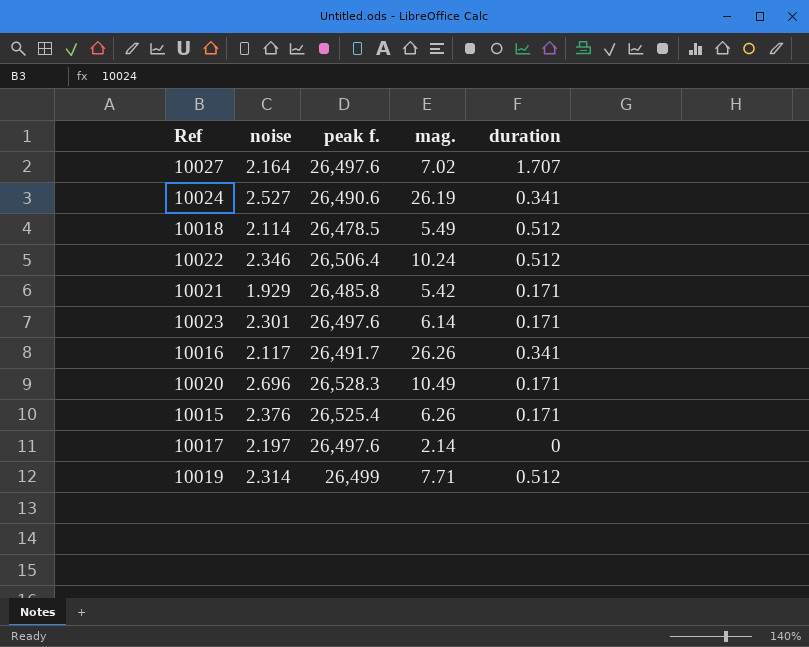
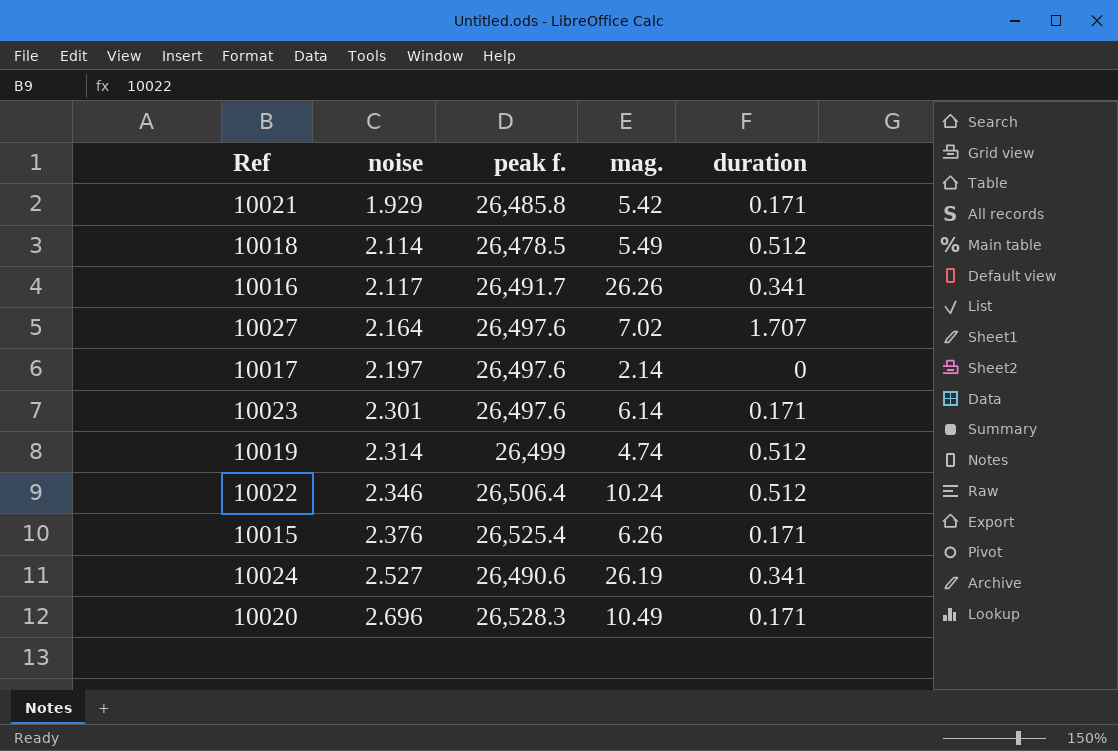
row order: none -> noise ascending
10019 | mag.: 7.71 -> 4.74

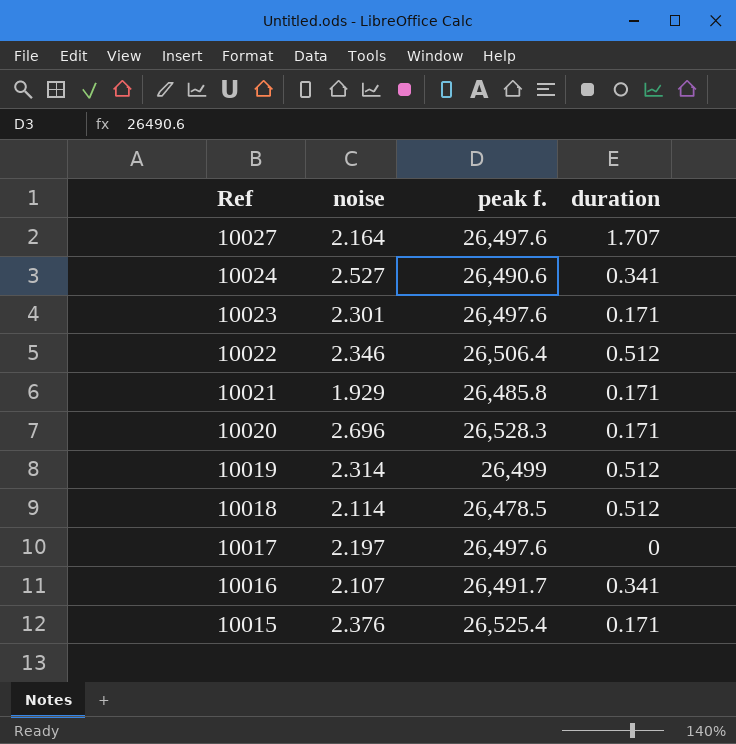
row order: noise ascending -> Ref descending
column mag. | position: 4 -> none
10016 | noise: 2.117 -> 2.107

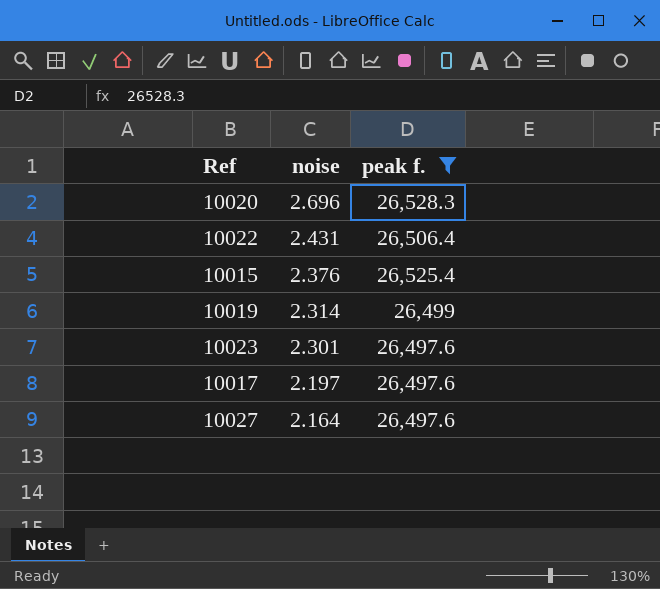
filter: none -> peak f. >= 26,497.6
row order: Ref descending -> noise descending
column duration | position: 4 -> none
10022 | noise: 2.346 -> 2.431

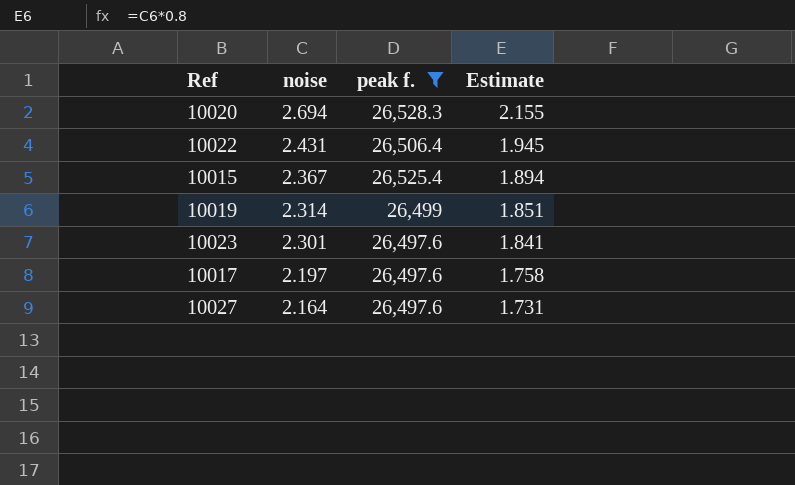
column Estimate | formula: none -> [noise] * 0.8
10020 | noise: 2.696 -> 2.694
10015 | noise: 2.376 -> 2.367

